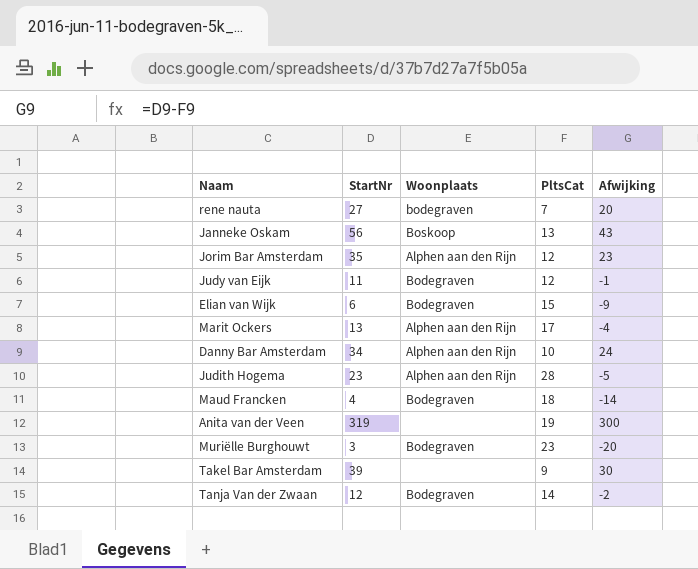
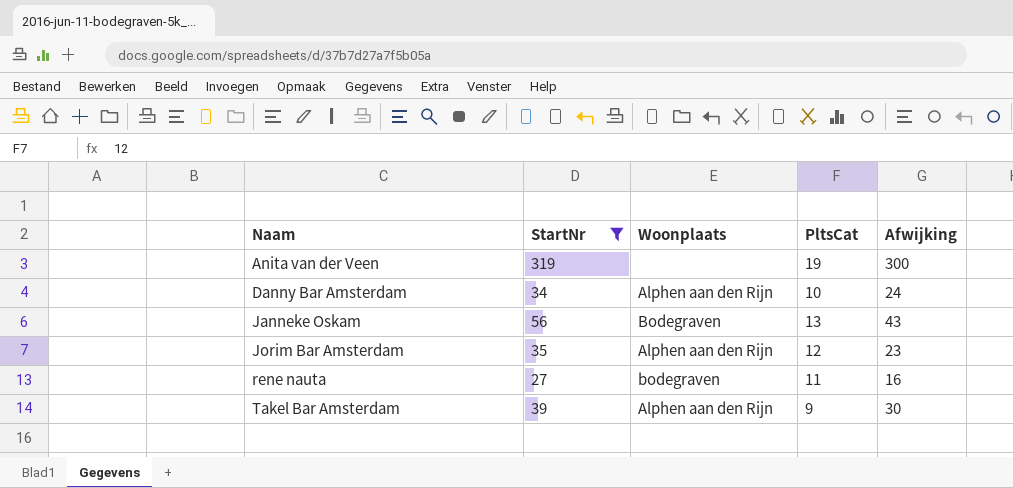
filter: none -> StartNr >= 27
row order: none -> Naam ascending
Janneke Oskam | Woonplaats: Boskoop -> Bodegraven
rene nauta | PltsCat: 7 -> 11
rene nauta | Afwijking: 20 -> 16
Takel Bar Amsterdam | Woonplaats: none -> Alphen aan den Rijn

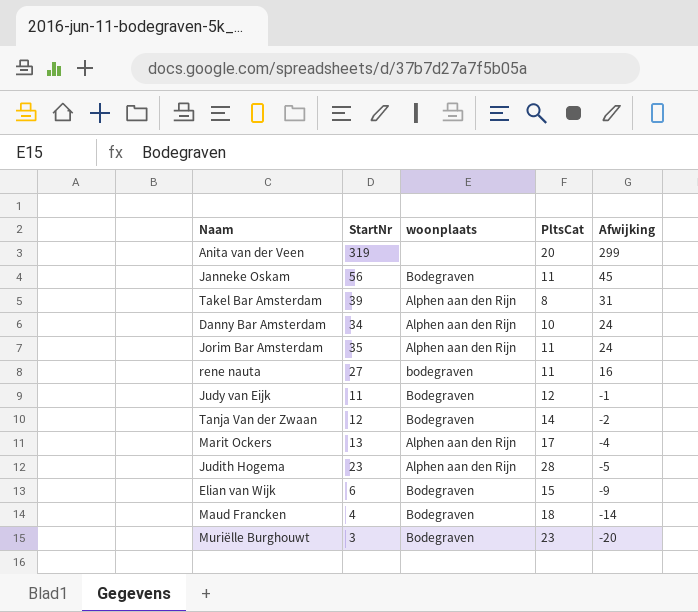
filter: StartNr >= 27 -> none
row order: Naam ascending -> Afwijking descending
column name: Woonplaats -> woonplaats
Anita van der Veen | PltsCat: 19 -> 20
Anita van der Veen | Afwijking: 300 -> 299
Janneke Oskam | PltsCat: 13 -> 11
Janneke Oskam | Afwijking: 43 -> 45
Takel Bar Amsterdam | PltsCat: 9 -> 8
Takel Bar Amsterdam | Afwijking: 30 -> 31
Jorim Bar Amsterdam | PltsCat: 12 -> 11
Jorim Bar Amsterdam | Afwijking: 23 -> 24

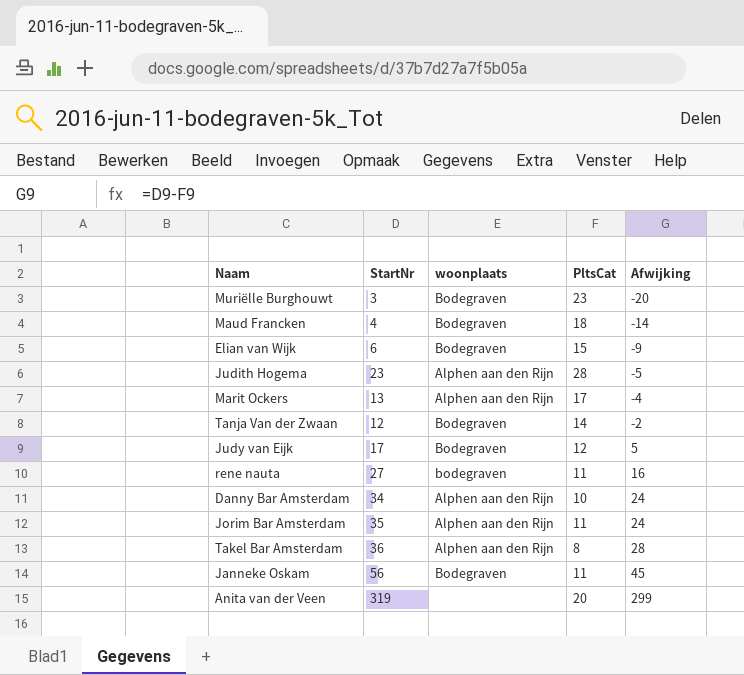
row order: Afwijking descending -> Afwijking ascending
Judy van Eijk | StartNr: 11 -> 17
Judy van Eijk | Afwijking: -1 -> 5
Takel Bar Amsterdam | StartNr: 39 -> 36
Takel Bar Amsterdam | Afwijking: 31 -> 28

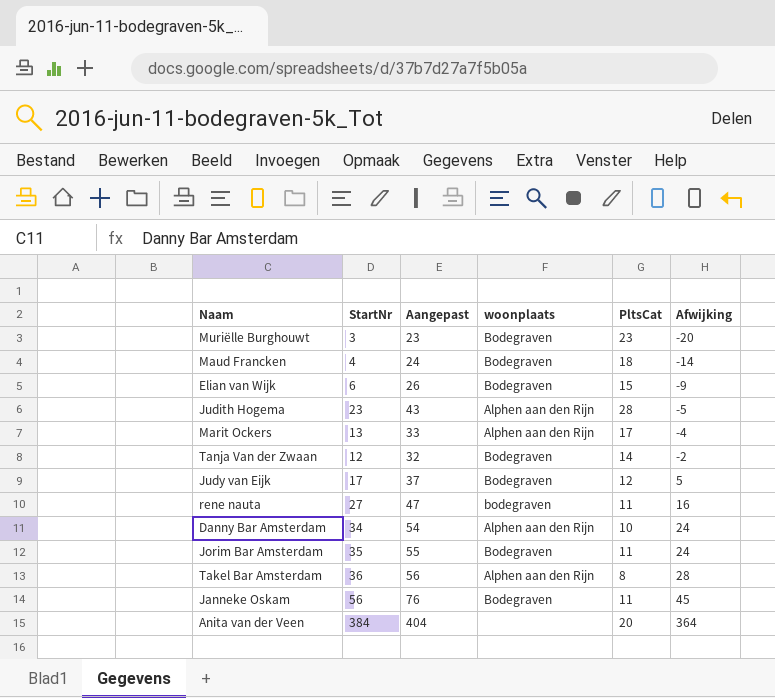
column Aangepast | formula: none -> [StartNr] + 20
Jorim Bar Amsterdam | woonplaats: Alphen aan den Rijn -> Bodegraven
Anita van der Veen | StartNr: 319 -> 384
Anita van der Veen | Afwijking: 299 -> 364

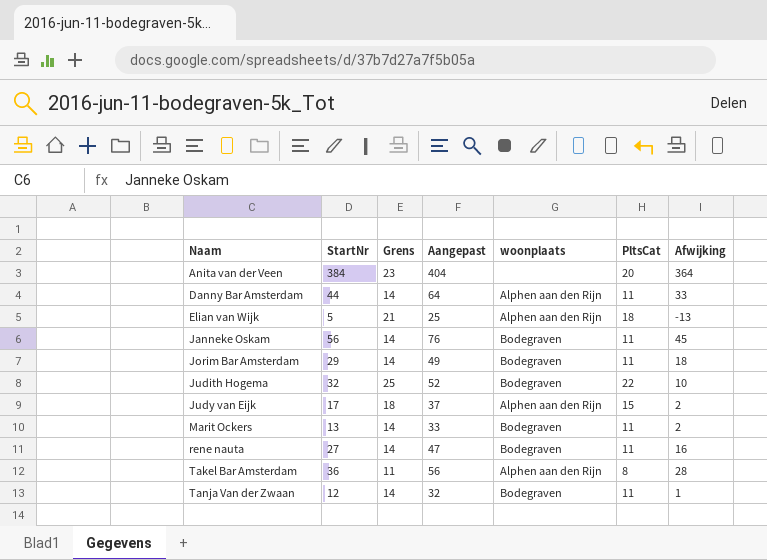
row order: Afwijking ascending -> Naam ascending
column Grens | formula: none -> [PltsCat] + 3
row Muriëlle Burghouwt: 3 | 23 | Bodegraven | 23 | -20 -> none
row Maud Francken: 4 | 24 | Bodegraven | 18 | -14 -> none
Danny Bar Amsterdam | StartNr: 34 -> 44
Danny Bar Amsterdam | Aangepast: 54 -> 64
Danny Bar Amsterdam | PltsCat: 10 -> 11
Danny Bar Amsterdam | Afwijking: 24 -> 33
Elian van Wijk | StartNr: 6 -> 5
Elian van Wijk | Aangepast: 26 -> 25
Elian van Wijk | woonplaats: Bodegraven -> Alphen aan den Rijn
Elian van Wijk | PltsCat: 15 -> 18
Elian van Wijk | Afwijking: -9 -> -13
Jorim Bar Amsterdam | StartNr: 35 -> 29
Jorim Bar Amsterdam | Aangepast: 55 -> 49
Jorim Bar Amsterdam | Afwijking: 24 -> 18
Judith Hogema | StartNr: 23 -> 32
Judith Hogema | Aangepast: 43 -> 52
Judith Hogema | woonplaats: Alphen aan den Rijn -> Bodegraven
Judith Hogema | PltsCat: 28 -> 22
Judith Hogema | Afwijking: -5 -> 10
Judy van Eijk | woonplaats: Bodegraven -> Alphen aan den Rijn
Judy van Eijk | PltsCat: 12 -> 15
Judy van Eijk | Afwijking: 5 -> 2
Marit Ockers | woonplaats: Alphen aan den Rijn -> Bodegraven
Marit Ockers | PltsCat: 17 -> 11
Marit Ockers | Afwijking: -4 -> 2
rene nauta | woonplaats: bodegraven -> Bodegraven
Tanja Van der Zwaan | PltsCat: 14 -> 11
Tanja Van der Zwaan | Afwijking: -2 -> 1

